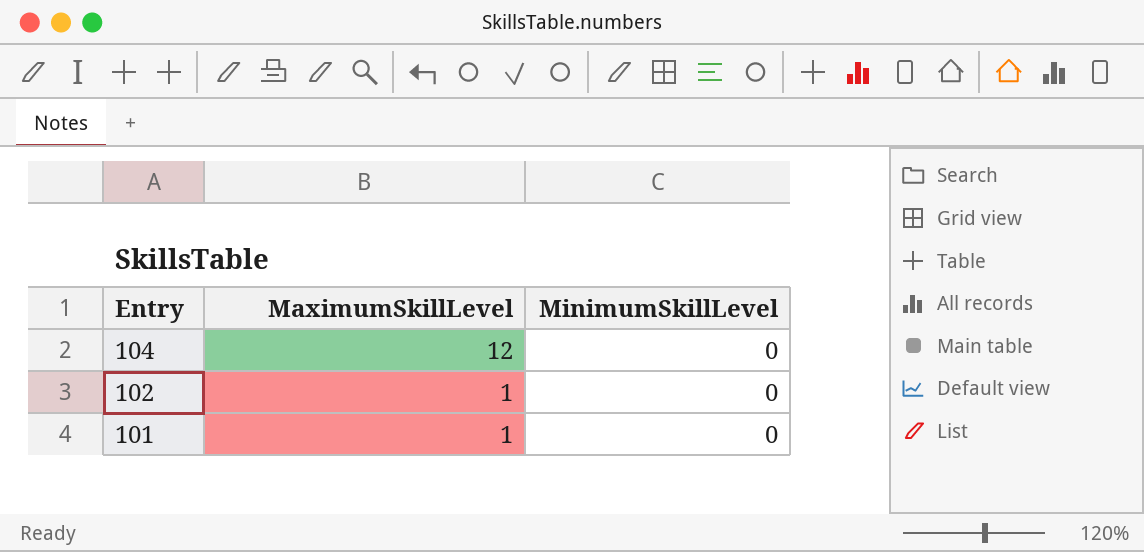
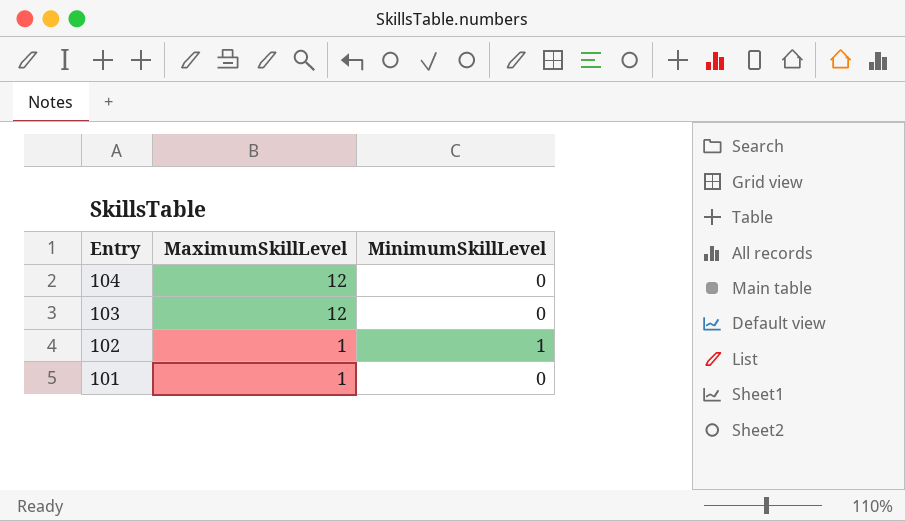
row 103: none -> 12 | 0
102 | MinimumSkillLevel: 0 -> 1

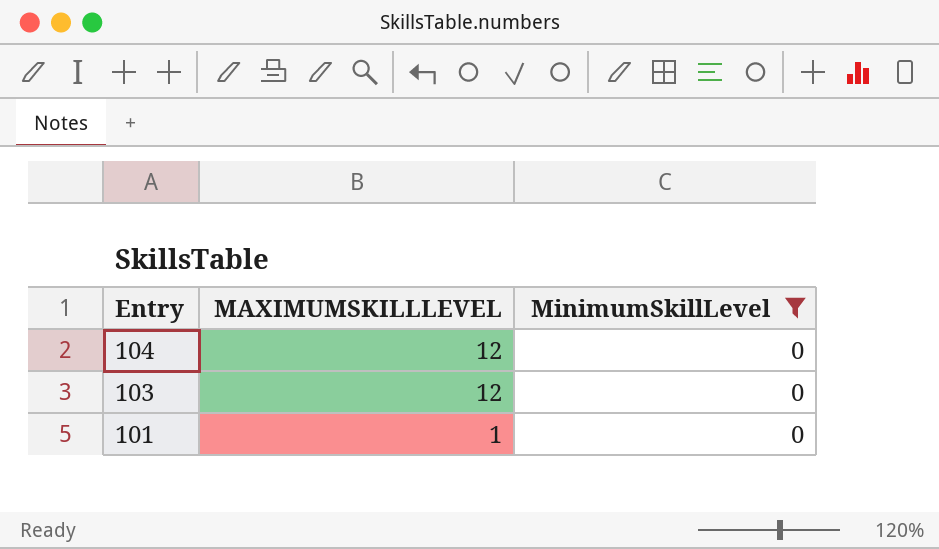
filter: none -> MinimumSkillLevel = 0
column name: MaximumSkillLevel -> MAXIMUMSKILLLEVEL

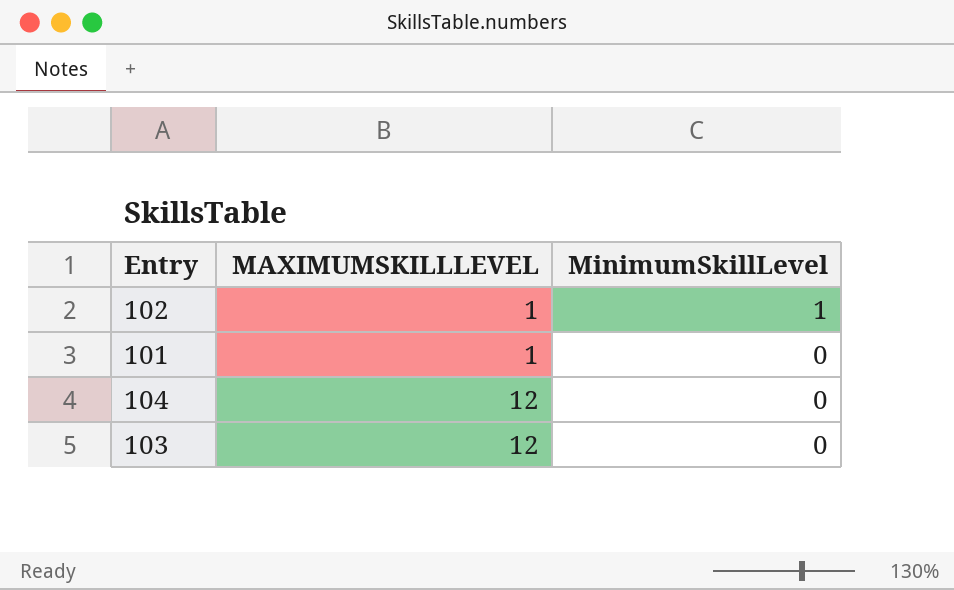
filter: MinimumSkillLevel = 0 -> none
row order: Entry descending -> MAXIMUMSKILLLEVEL ascending

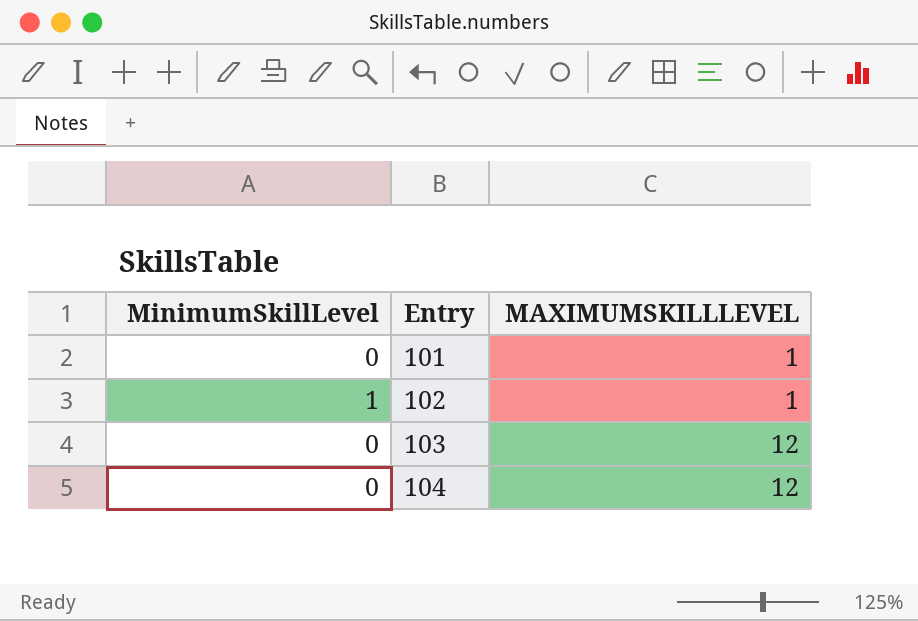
row order: MAXIMUMSKILLLEVEL ascending -> Entry ascending
column MinimumSkillLevel | position: 3 -> 1

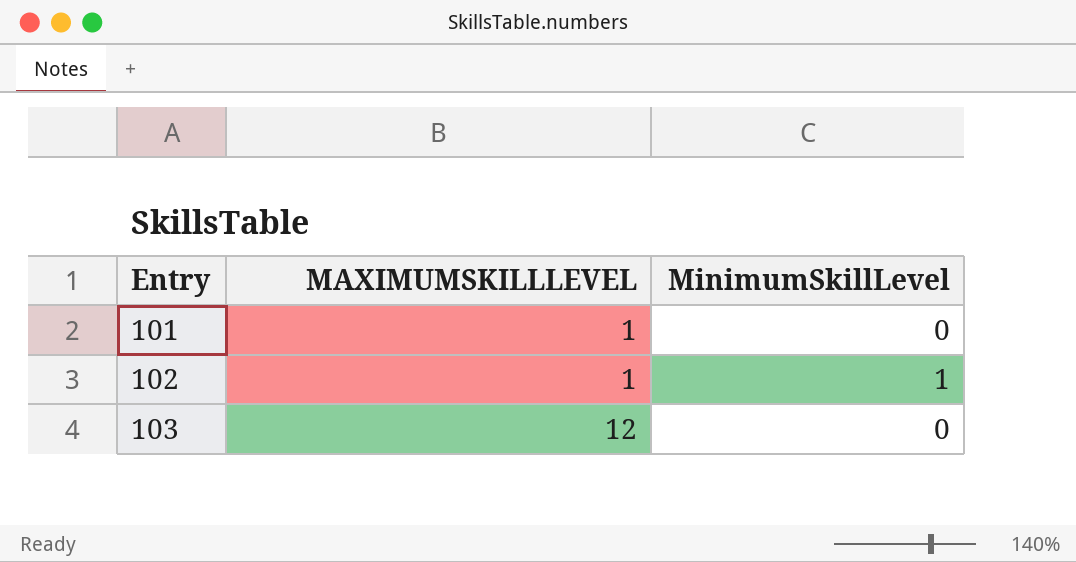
column MinimumSkillLevel | position: 1 -> 3
row 104: 0 | 12 -> none

